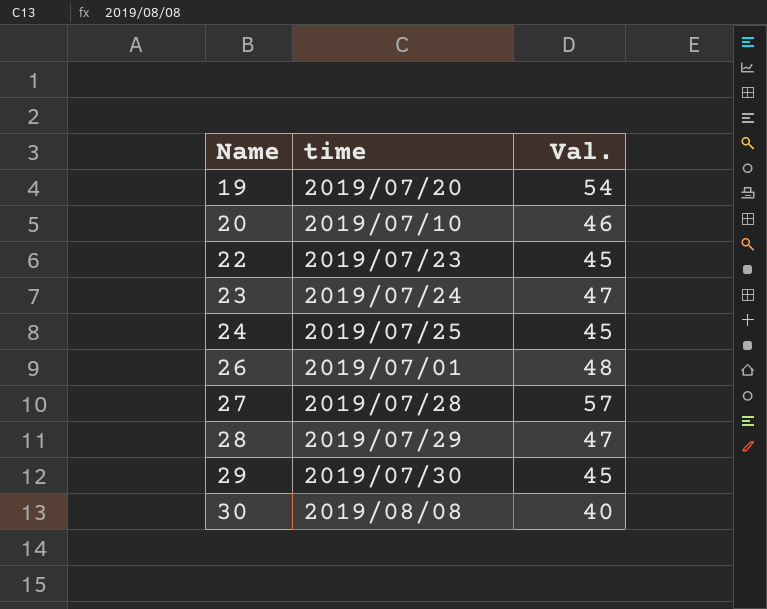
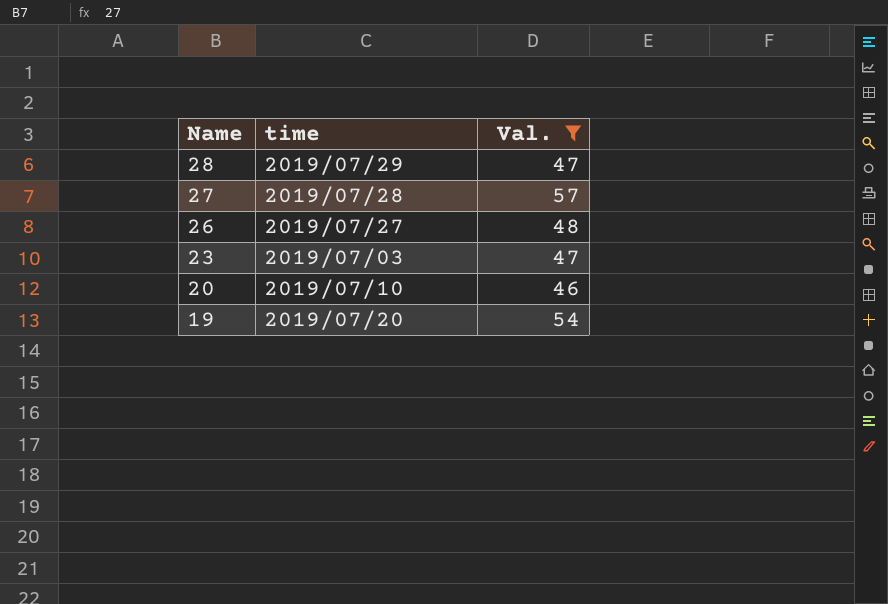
filter: none -> Val. >= 46
row order: Name ascending -> Name descending
26 | time: 2019/07/01 -> 2019/07/27
23 | time: 2019/07/24 -> 2019/07/03

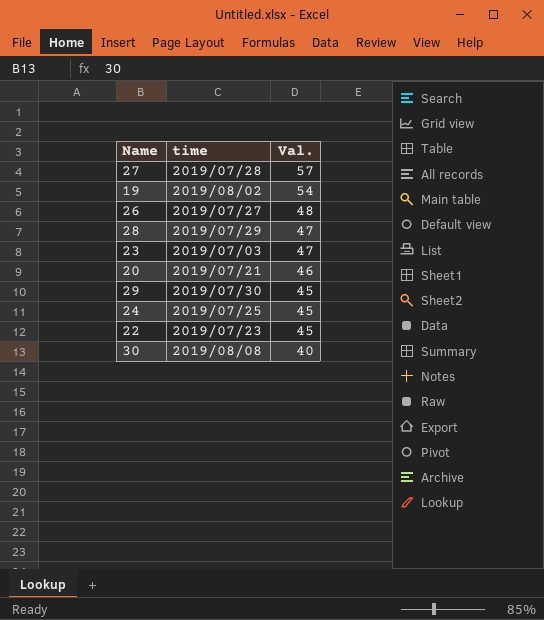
filter: Val. >= 46 -> none
row order: Name descending -> Val. descending
19 | time: 2019/07/20 -> 2019/08/02
20 | time: 2019/07/10 -> 2019/07/21

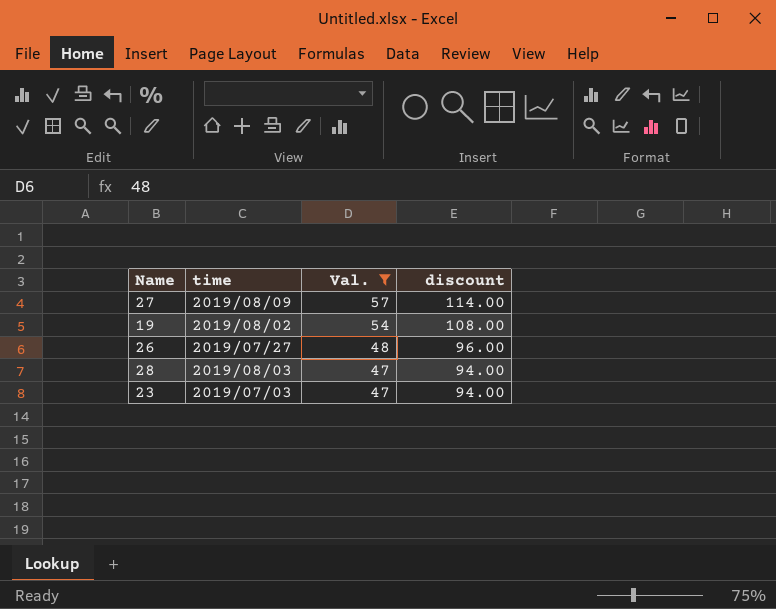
filter: none -> Val. >= 47
column discount | formula: none -> [Val.] * 2
27 | time: 2019/07/28 -> 2019/08/09
28 | time: 2019/07/29 -> 2019/08/03

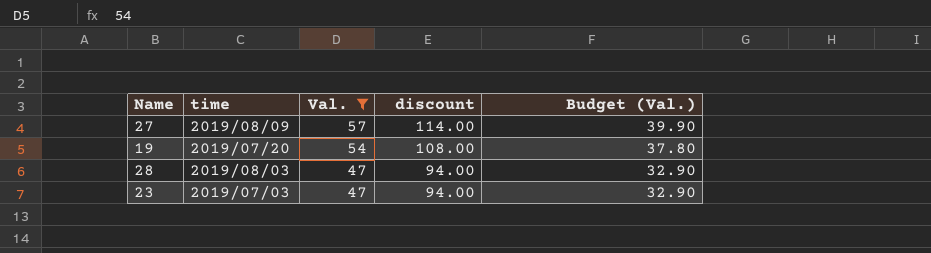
column Budget (Val.) | formula: none -> [Val.] * 0.7
row 26: 2019/07/27 | 48 | 96.00 -> none
19 | time: 2019/08/02 -> 2019/07/20

